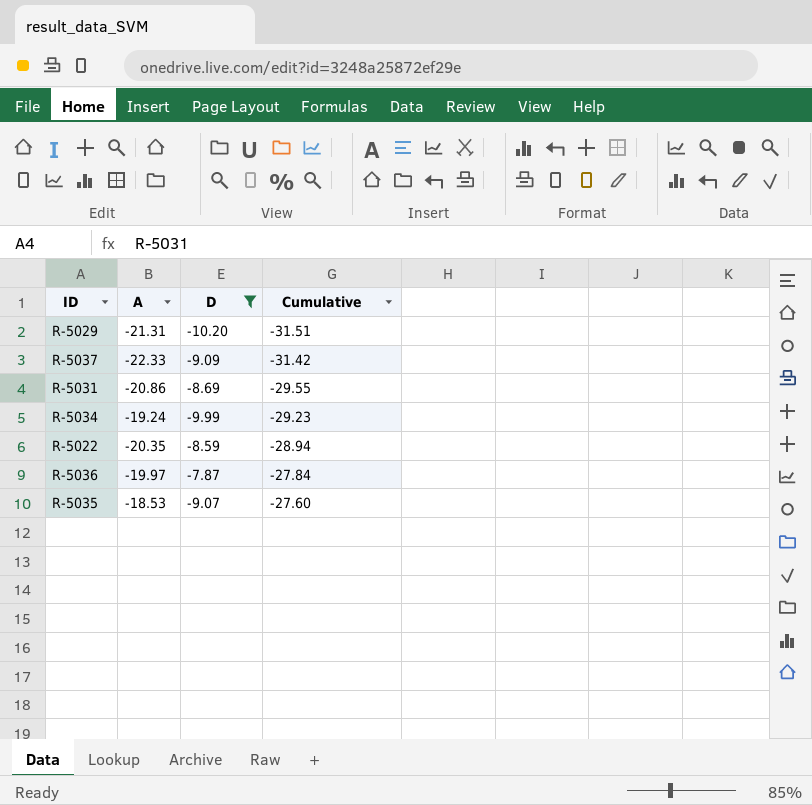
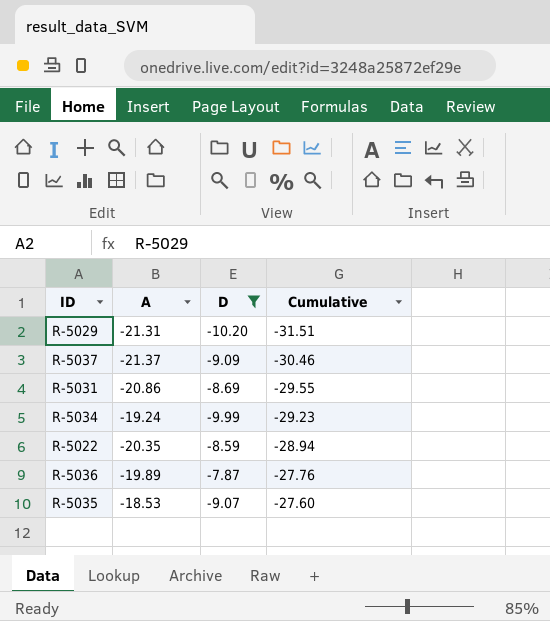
R-5037 | A: -22.33 -> -21.37
R-5037 | Cumulative: -31.42 -> -30.46
R-5036 | A: -19.97 -> -19.89
R-5036 | Cumulative: -27.84 -> -27.76

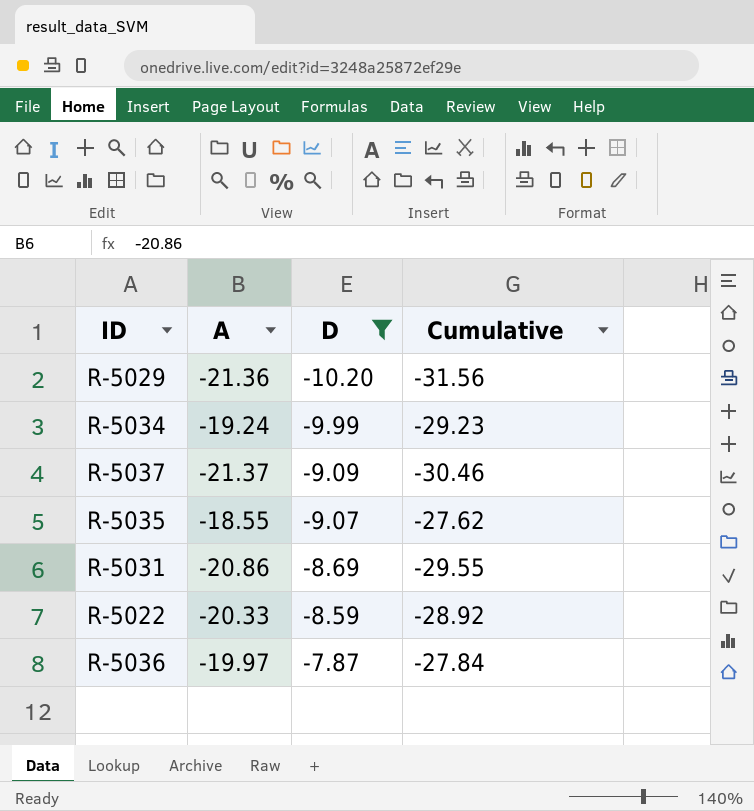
row order: Cumulative ascending -> D ascending
R-5029 | A: -21.31 -> -21.36
R-5029 | Cumulative: -31.51 -> -31.56
R-5035 | A: -18.53 -> -18.55
R-5035 | Cumulative: -27.60 -> -27.62
R-5022 | A: -20.35 -> -20.33
R-5022 | Cumulative: -28.94 -> -28.92
R-5036 | A: -19.89 -> -19.97
R-5036 | Cumulative: -27.76 -> -27.84

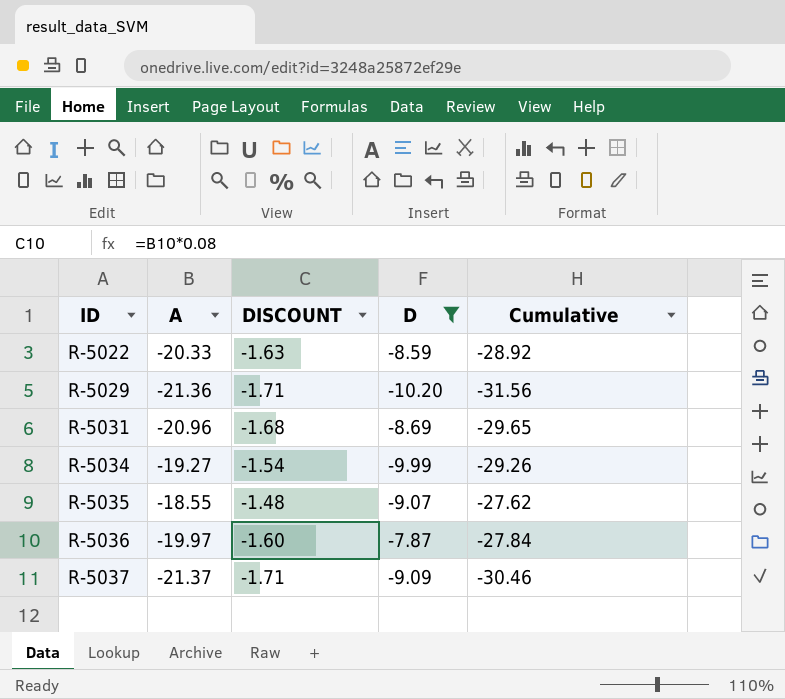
row order: D ascending -> ID ascending
column DISCOUNT | formula: none -> [A] * 0.08
R-5031 | A: -20.86 -> -20.96
R-5031 | Cumulative: -29.55 -> -29.65
R-5034 | A: -19.24 -> -19.27
R-5034 | Cumulative: -29.23 -> -29.26

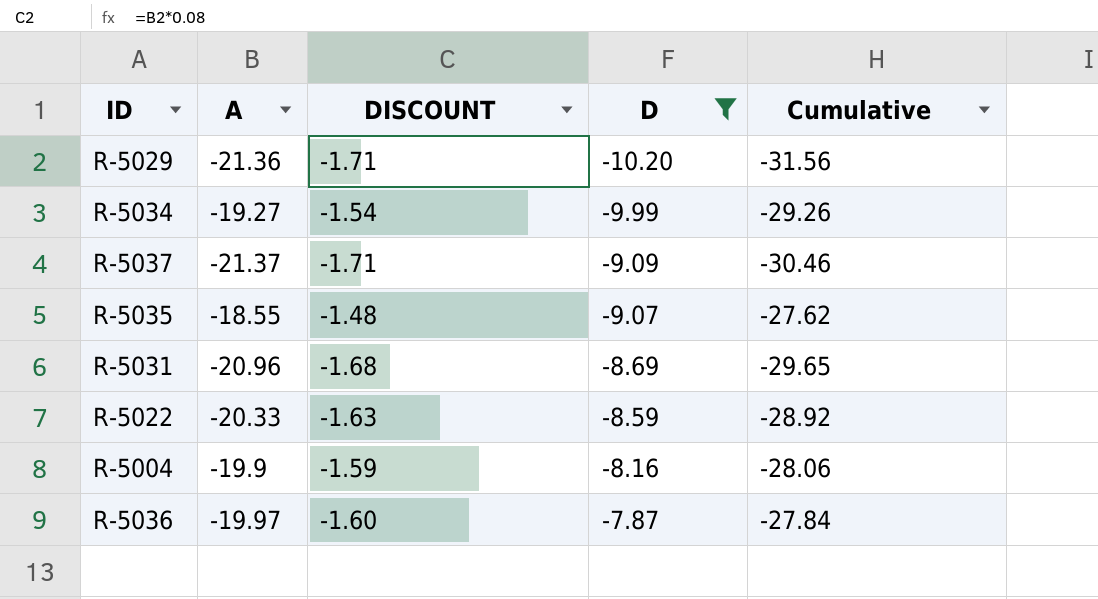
row order: ID ascending -> D ascending
row R-5004: none -> -19.9 | -1.59 | -8.16 | -28.06

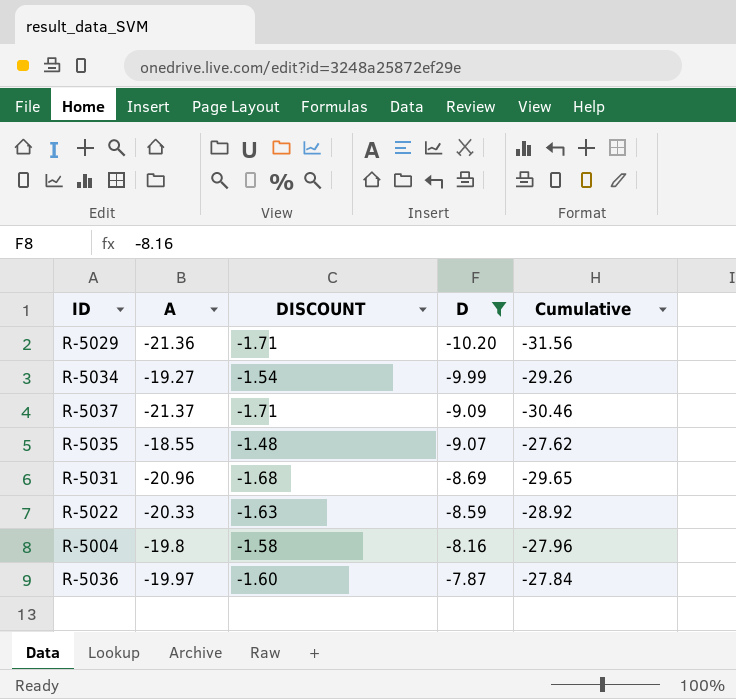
R-5004 | A: -19.9 -> -19.8
R-5004 | DISCOUNT: -1.59 -> -1.58
R-5004 | Cumulative: -28.06 -> -27.96

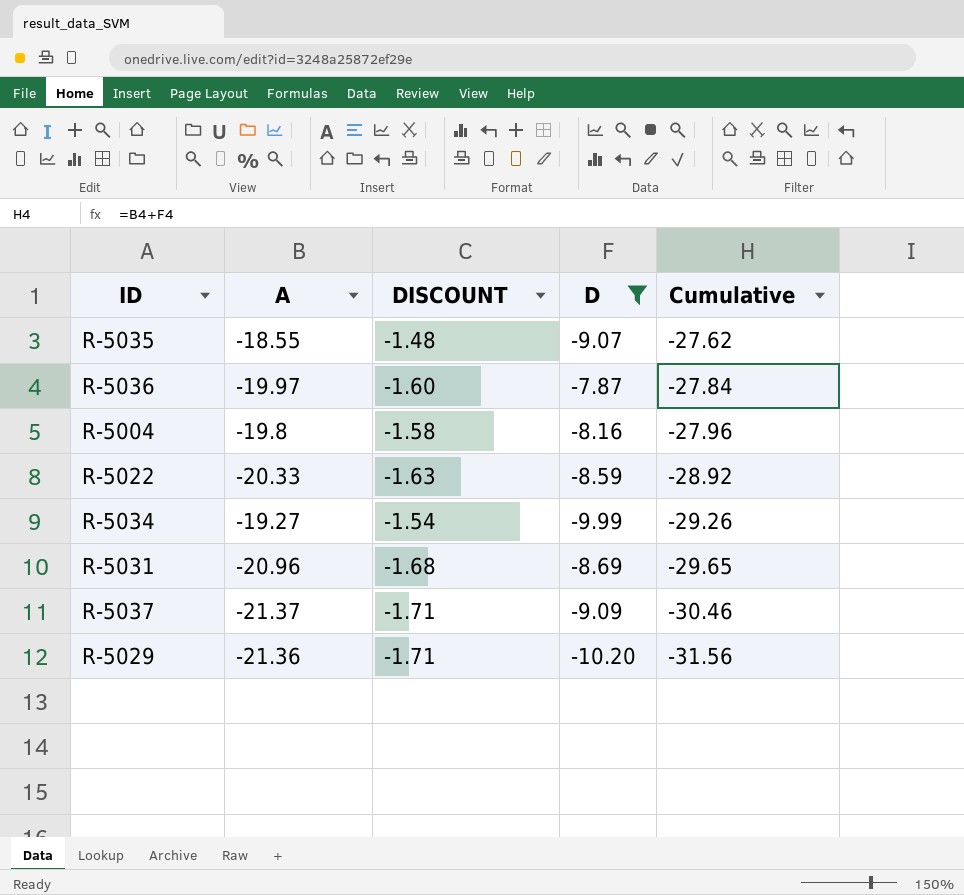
row order: D ascending -> Cumulative descending

